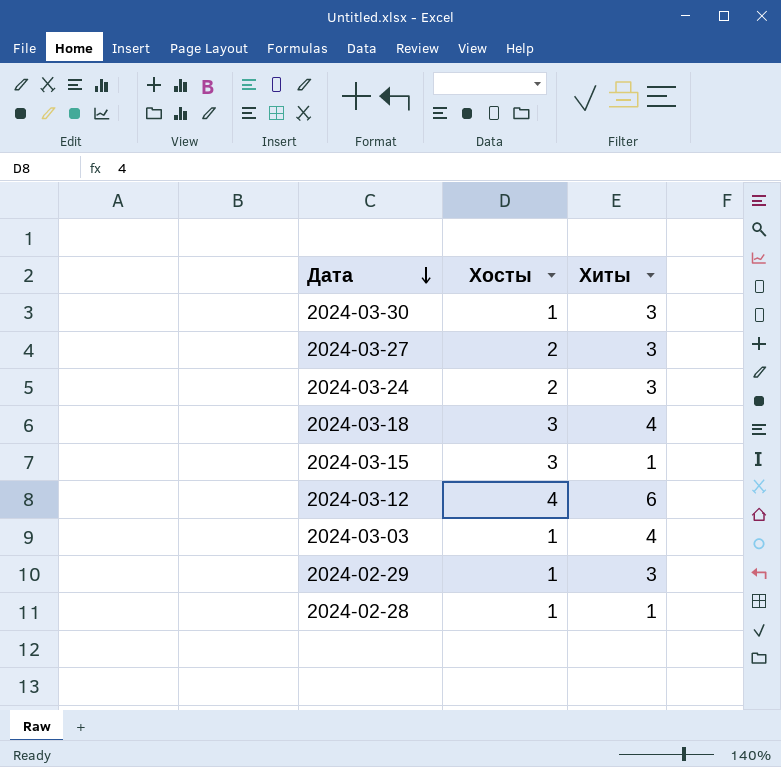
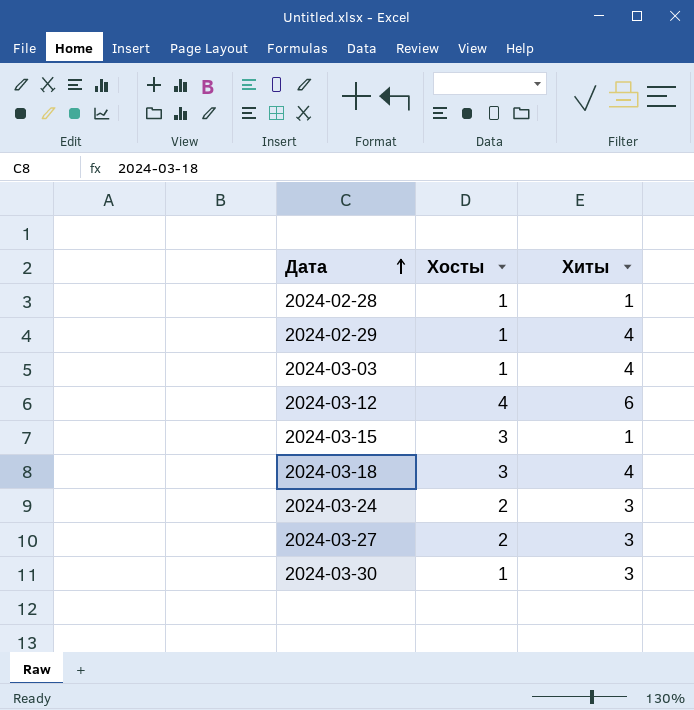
row order: Дата descending -> Дата ascending
2024-02-29 | Хиты: 3 -> 4

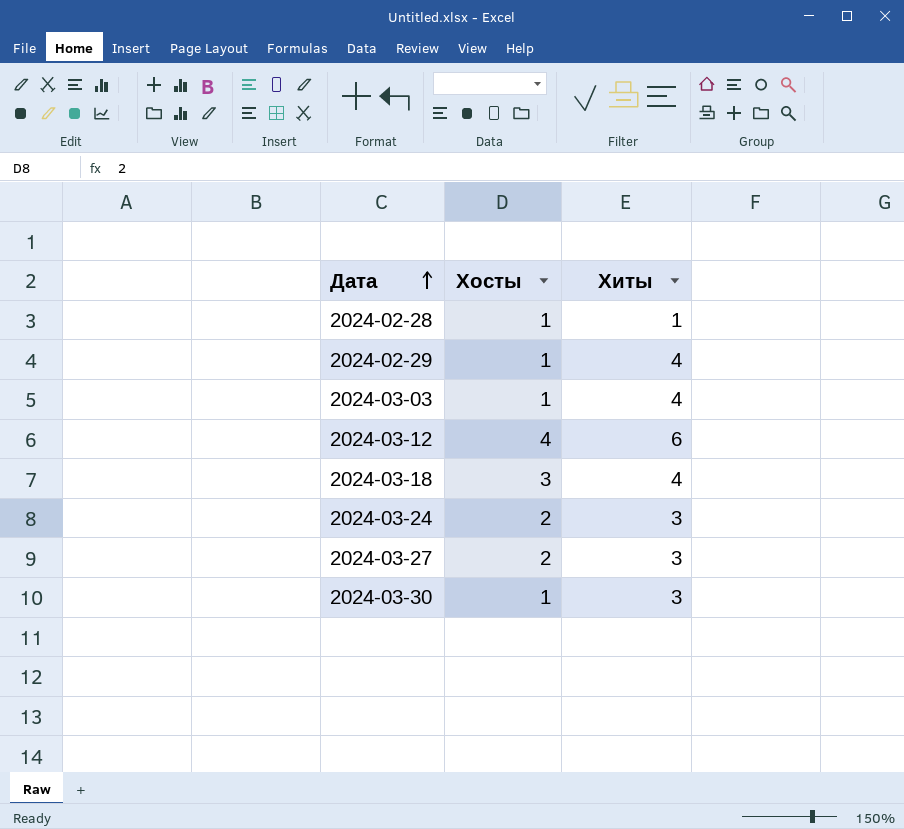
row 2024-03-15: 3 | 1 -> none

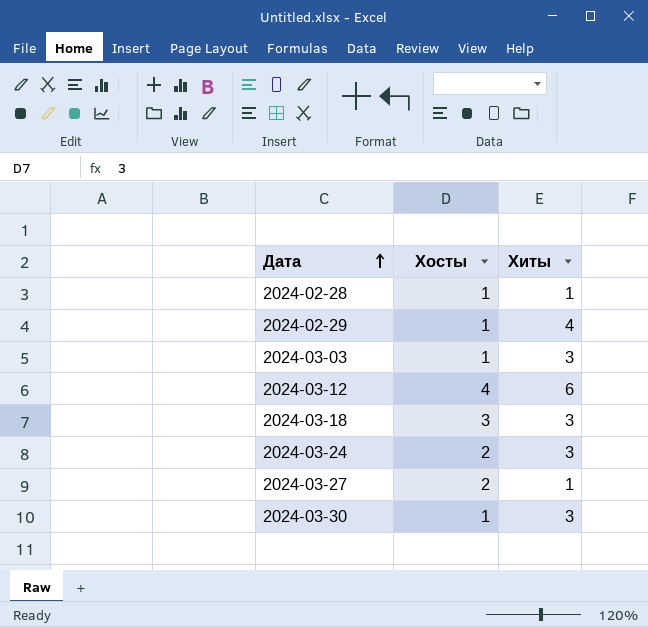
2024-03-03 | Хиты: 4 -> 3
2024-03-18 | Хиты: 4 -> 3
2024-03-27 | Хиты: 3 -> 1

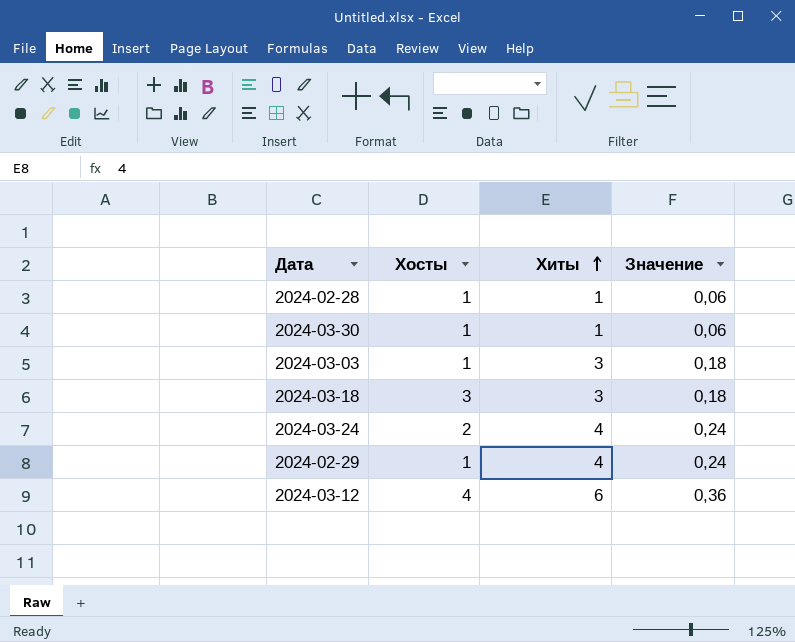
row order: Дата ascending -> Хиты ascending
column Значение | formula: none -> [Хиты] * 0,06
row 2024-03-27: 2 | 1 -> none
2024-03-30 | Хиты: 3 -> 1
2024-03-24 | Хиты: 3 -> 4

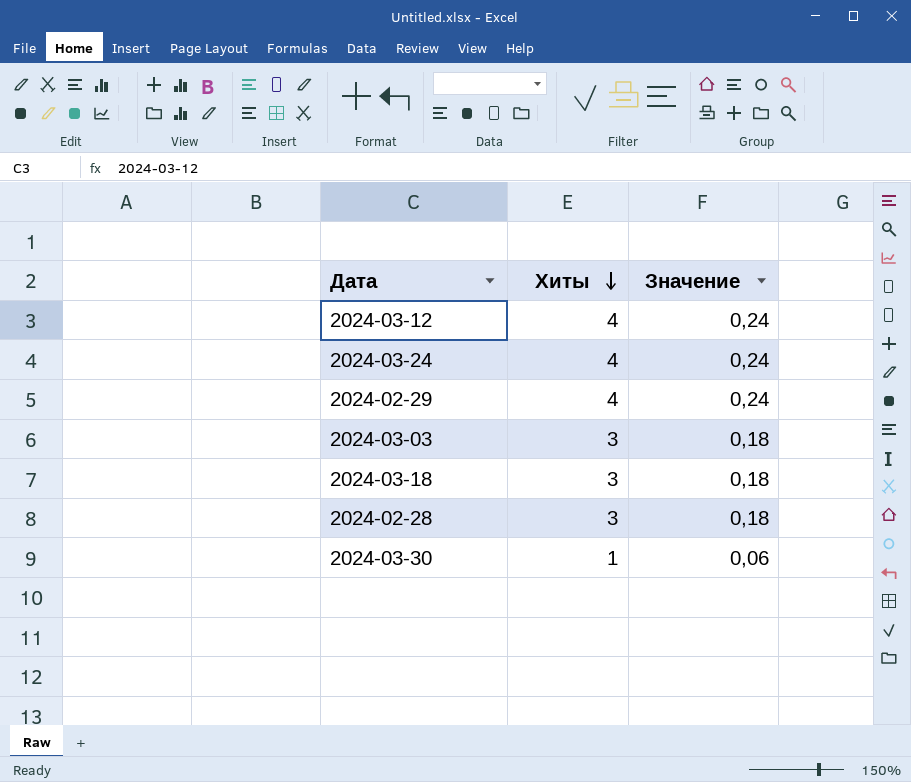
row order: Хиты ascending -> Хиты descending
column Хосты | position: 2 -> none
2024-03-12 | Хиты: 6 -> 4
2024-03-12 | Значение: 0,36 -> 0,24
2024-02-28 | Хиты: 1 -> 3
2024-02-28 | Значение: 0,06 -> 0,18

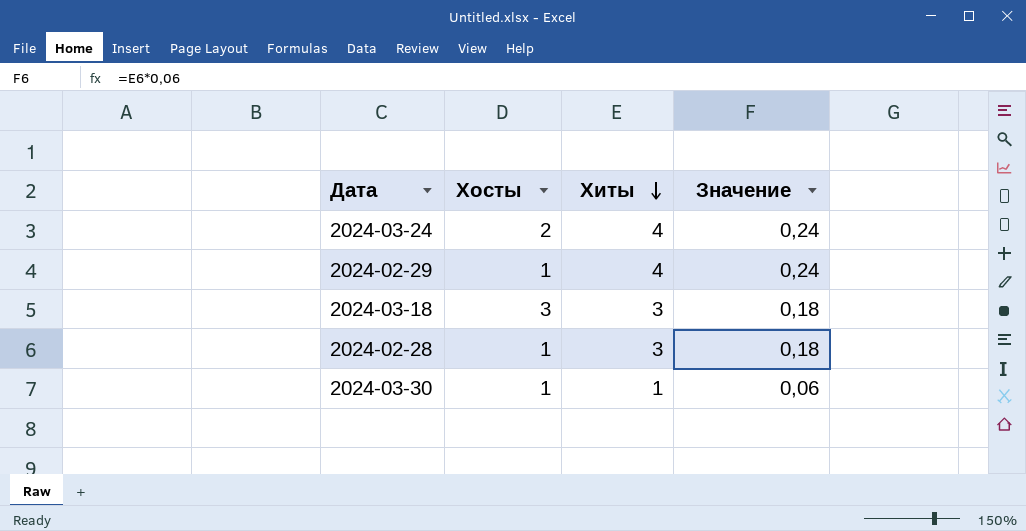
column Хосты | position: none -> 2
row 2024-03-12: 4 | 0,24 -> none
row 2024-03-03: 3 | 0,18 -> none

